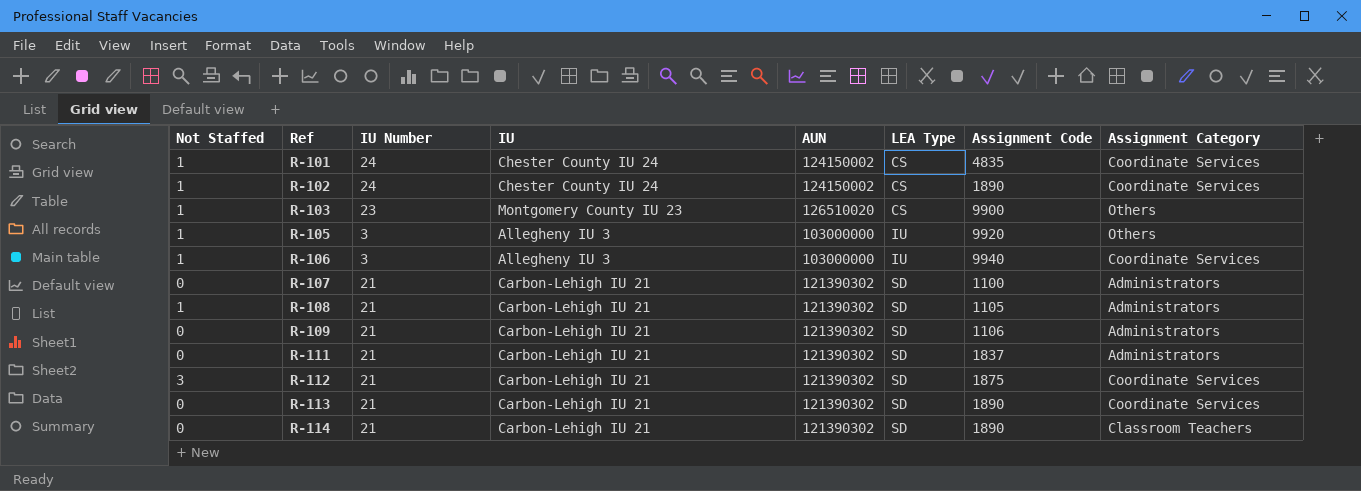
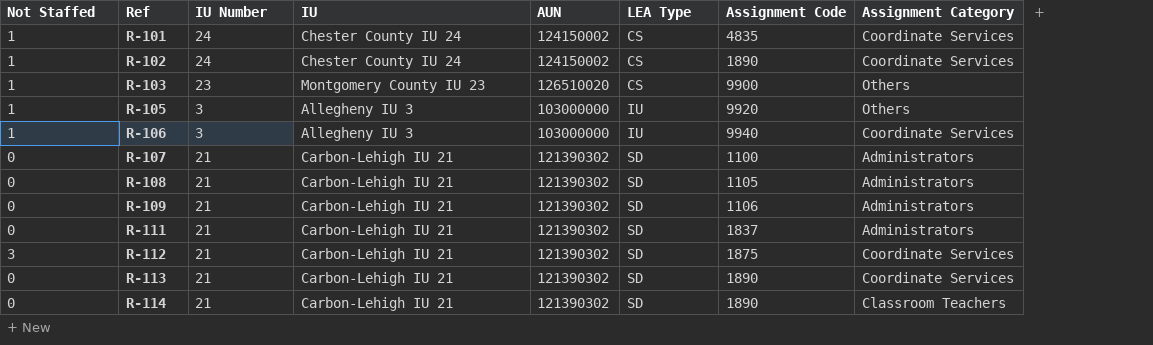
R-108 | Not Staffed: 1 -> 0

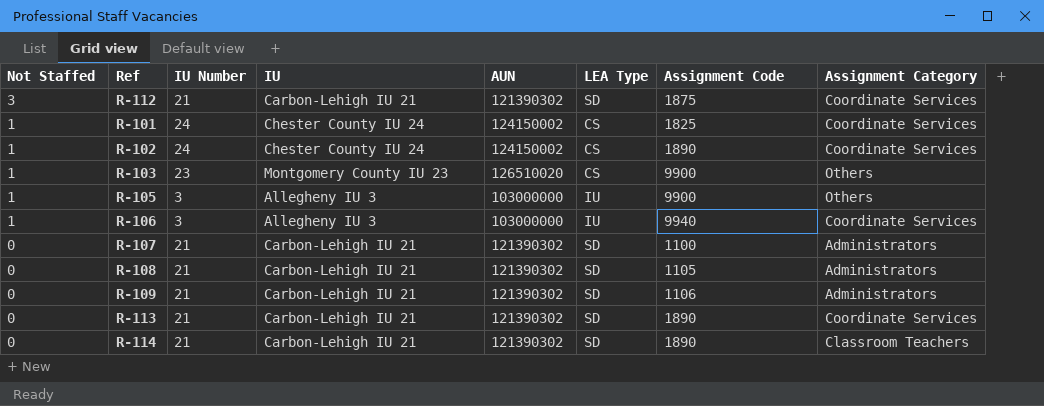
row order: Ref ascending -> Not Staffed descending
row R-111: 0 | 21 | Carbon-Lehigh IU 21 | 121390302 | SD | 1837 | Administrators -> none
R-101 | Assignment Code: 4835 -> 1825
R-105 | Assignment Code: 9920 -> 9900

